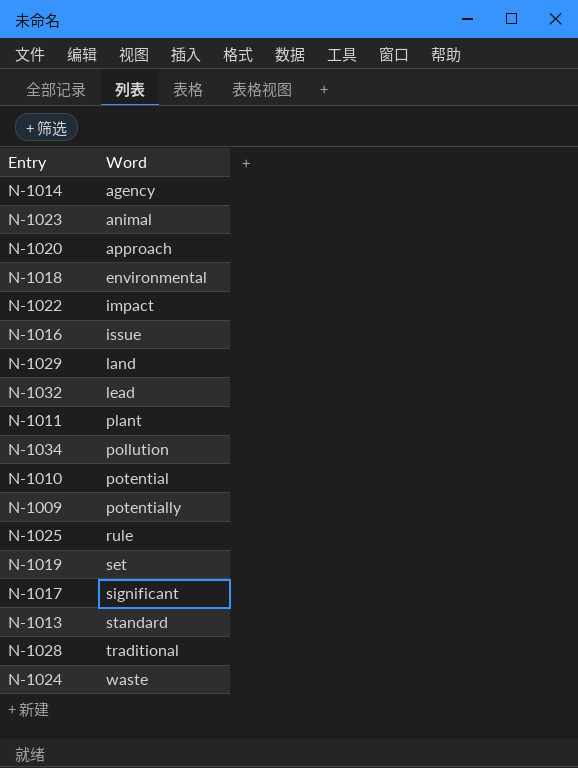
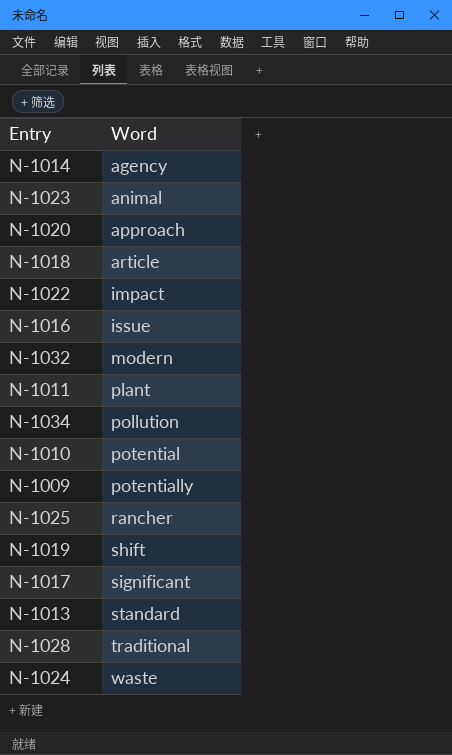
row N-1029: land -> none
N-1018 | Word: environmental -> article
N-1032 | Word: lead -> modern
N-1025 | Word: rule -> rancher
N-1019 | Word: set -> shift

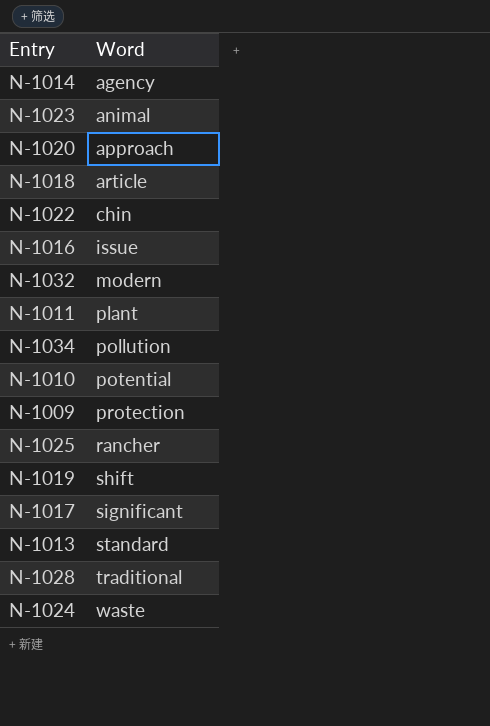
N-1022 | Word: impact -> chin
N-1009 | Word: potentially -> protection

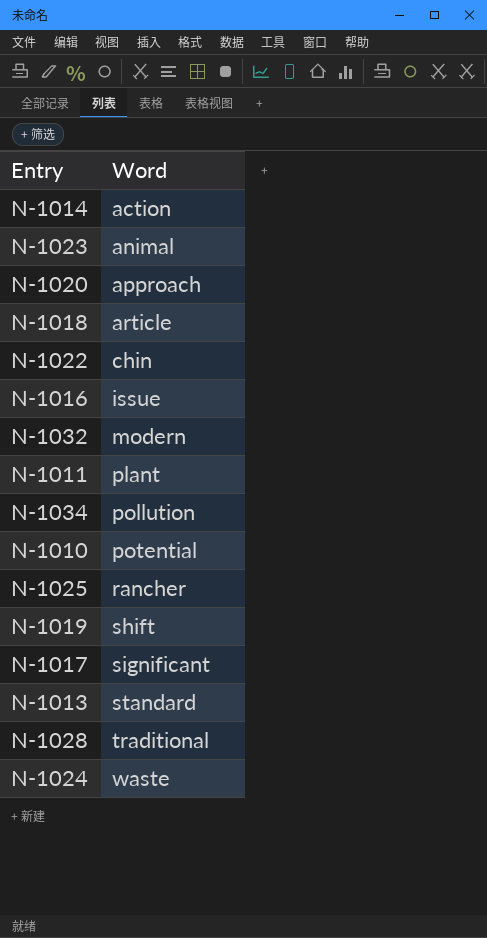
row N-1009: protection -> none
N-1014 | Word: agency -> action

